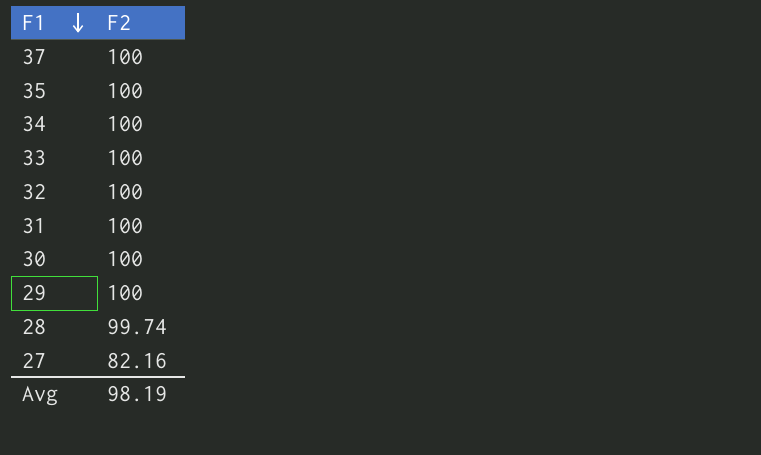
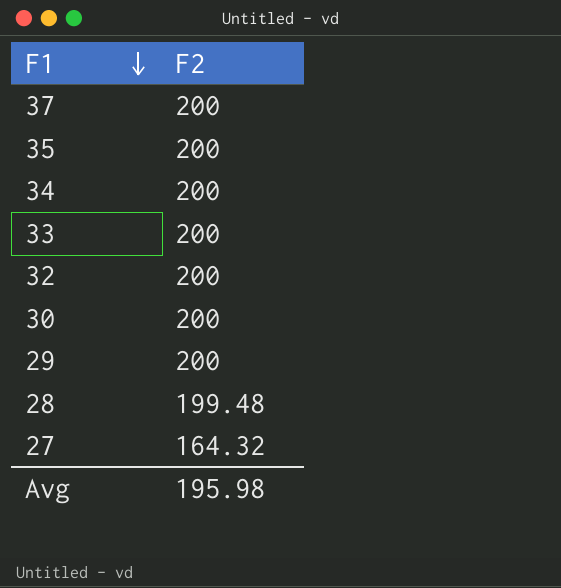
row 31: 100 -> none
37 | F2: 100 -> 200
35 | F2: 100 -> 200
34 | F2: 100 -> 200
33 | F2: 100 -> 200
32 | F2: 100 -> 200
30 | F2: 100 -> 200
29 | F2: 100 -> 200
28 | F2: 99.74 -> 199.48
27 | F2: 82.16 -> 164.32
Avg | F2: 98.19 -> 195.98

